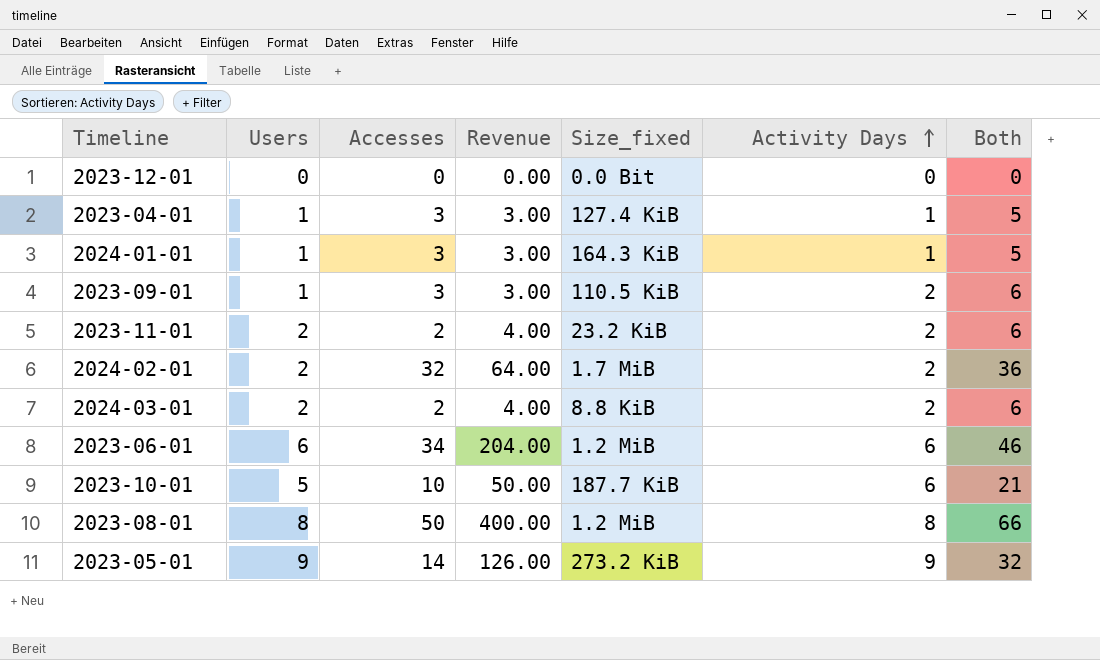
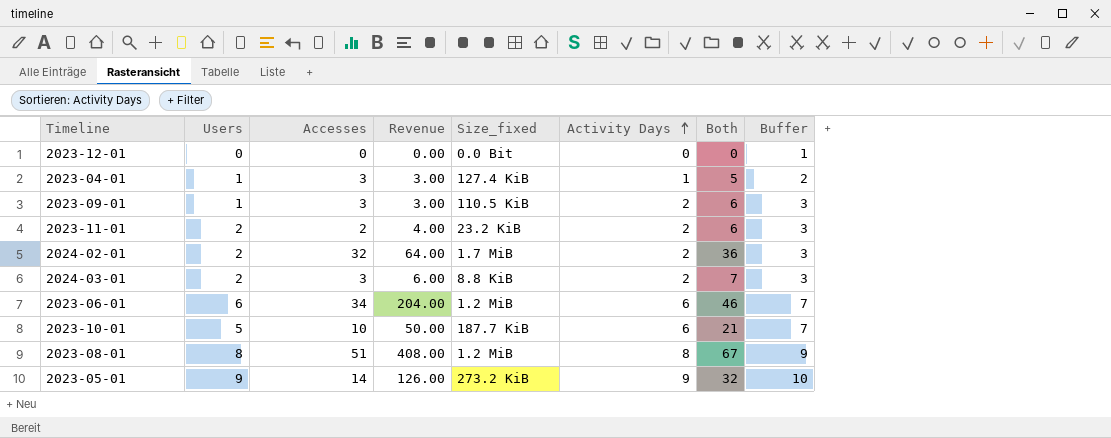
column Buffer | formula: none -> [Activity Days] + 1
row 2024-01-01: 1 | 3 | 3.00 | 164.3 KiB | 1 | 5 -> none
2024-03-01 | Accesses: 2 -> 3
2024-03-01 | Revenue: 4.00 -> 6.00
2024-03-01 | Both: 6 -> 7
2023-08-01 | Accesses: 50 -> 51
2023-08-01 | Revenue: 400.00 -> 408.00
2023-08-01 | Both: 66 -> 67

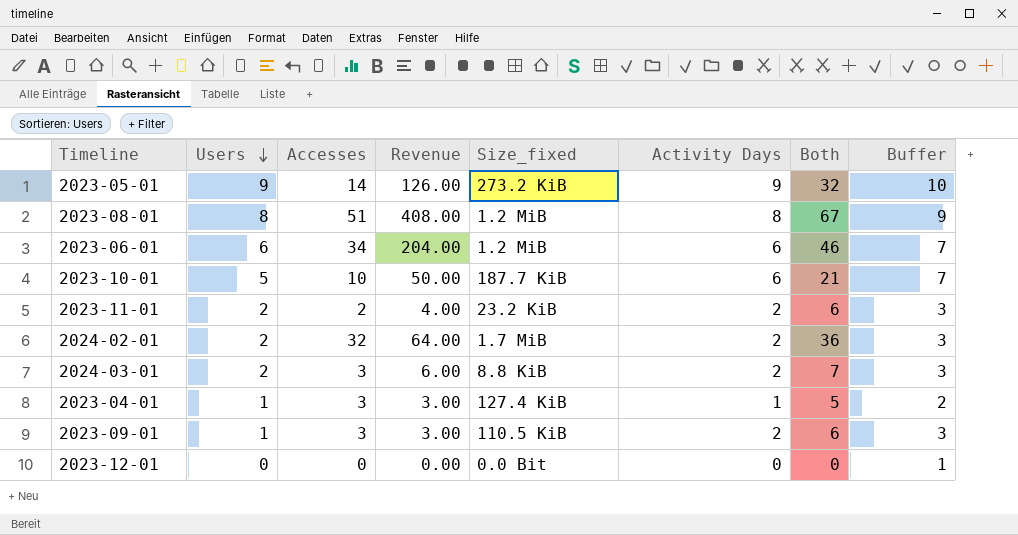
row order: Activity Days ascending -> Users descending

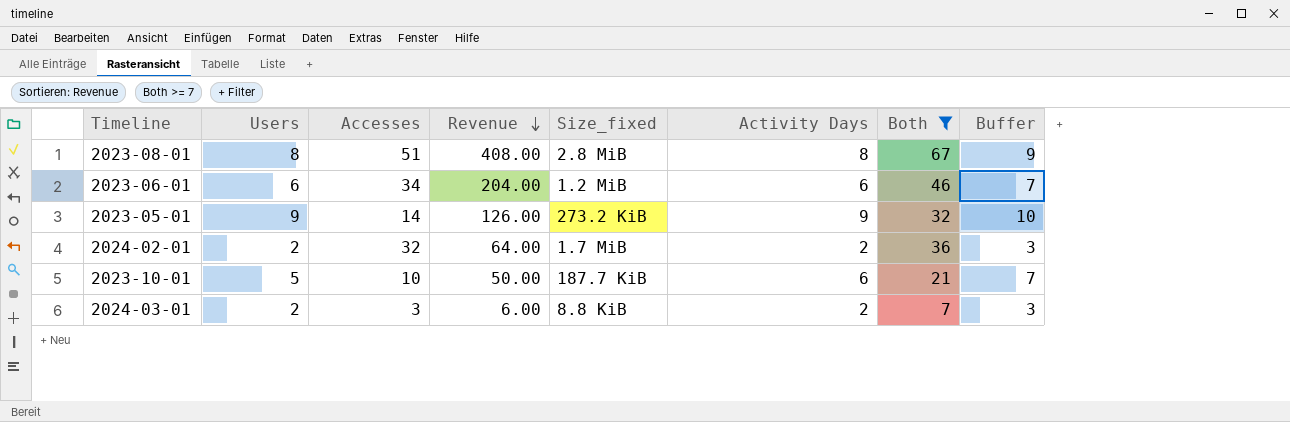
filter: none -> Both >= 7
row order: Users descending -> Revenue descending
2023-08-01 | Size_fixed: 1.2 MiB -> 2.8 MiB

